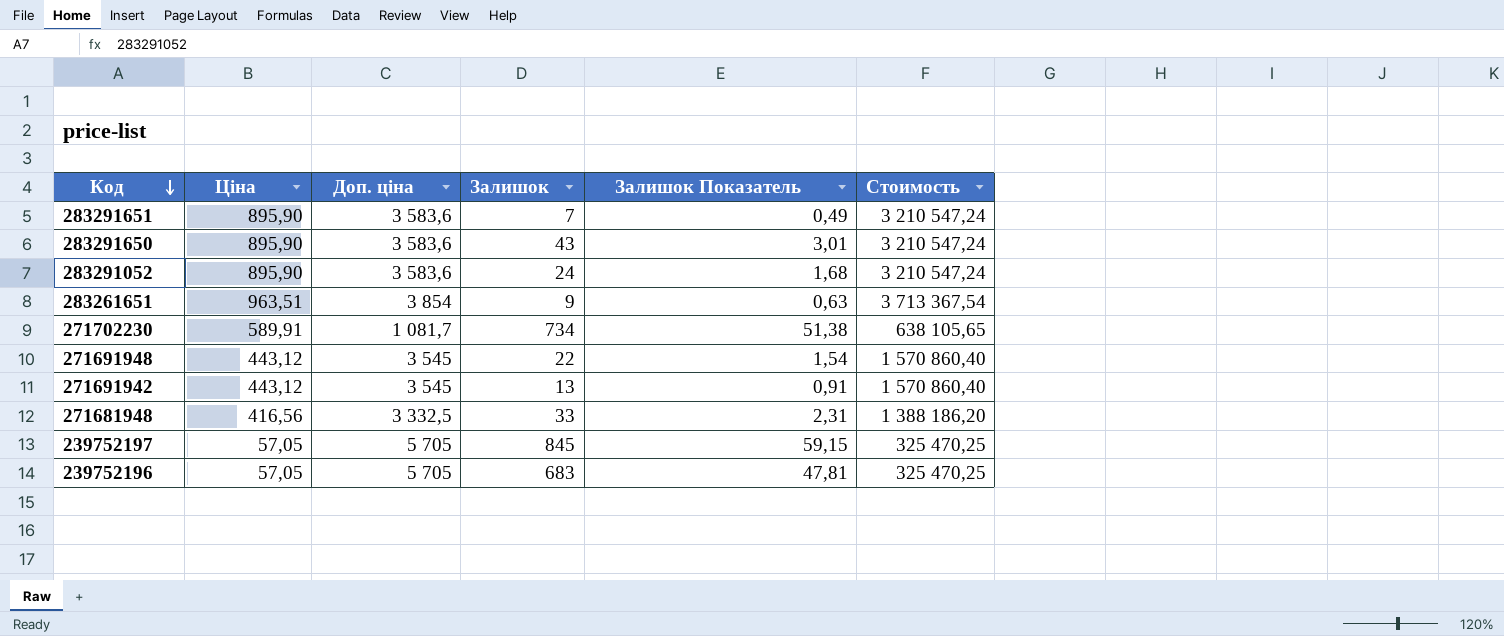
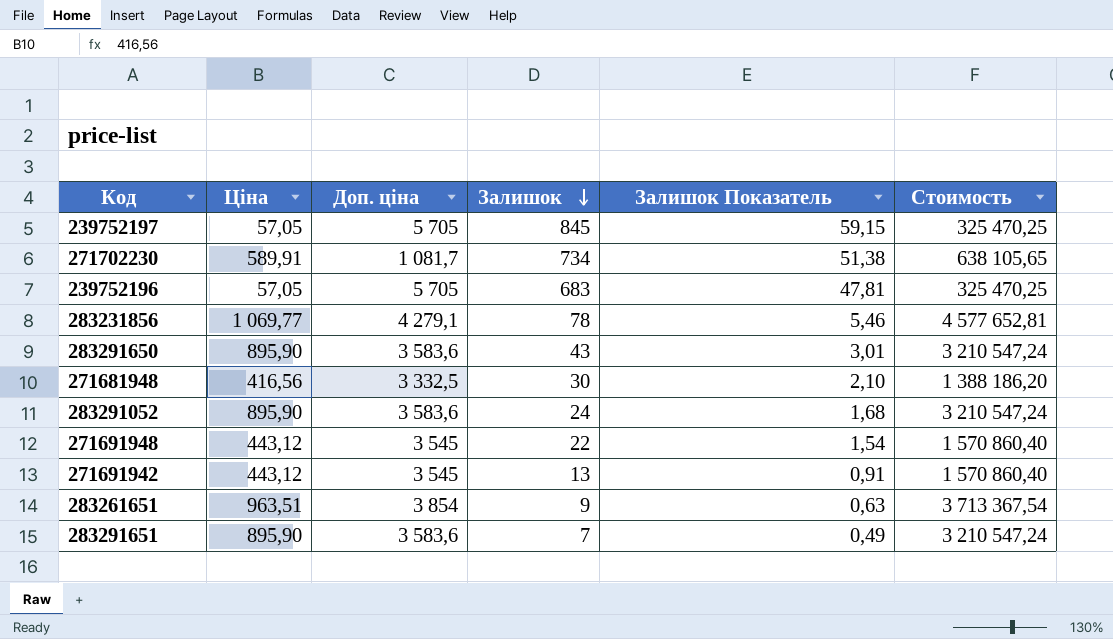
row order: Код descending -> Залишок descending
row 283231856: none -> 1 069,77 | 4 279,1 | 78 | 5,46 | 4 577 652,81
271681948 | Залишок: 33 -> 30
271681948 | Залишок Показатель: 2,31 -> 2,10

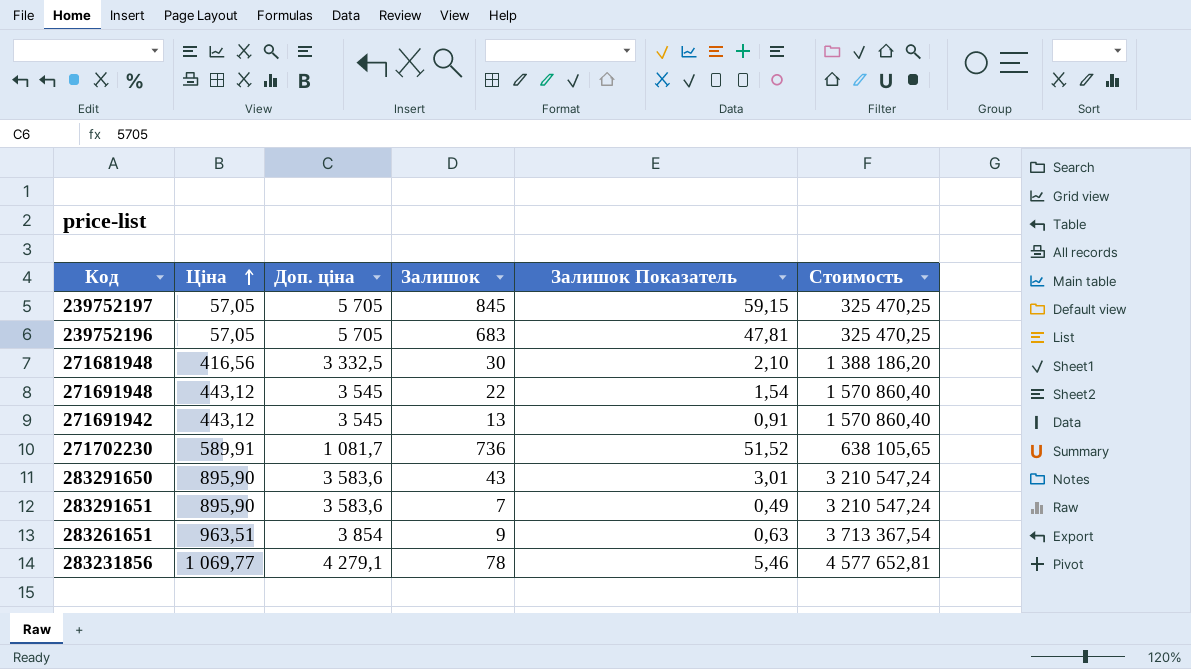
row order: Залишок descending -> Ціна ascending
row 283291052: 895,90 | 3 583,6 | 24 | 1,68 | 3 210 547,24 -> none
271702230 | Залишок: 734 -> 736
271702230 | Залишок Показатель: 51,38 -> 51,52

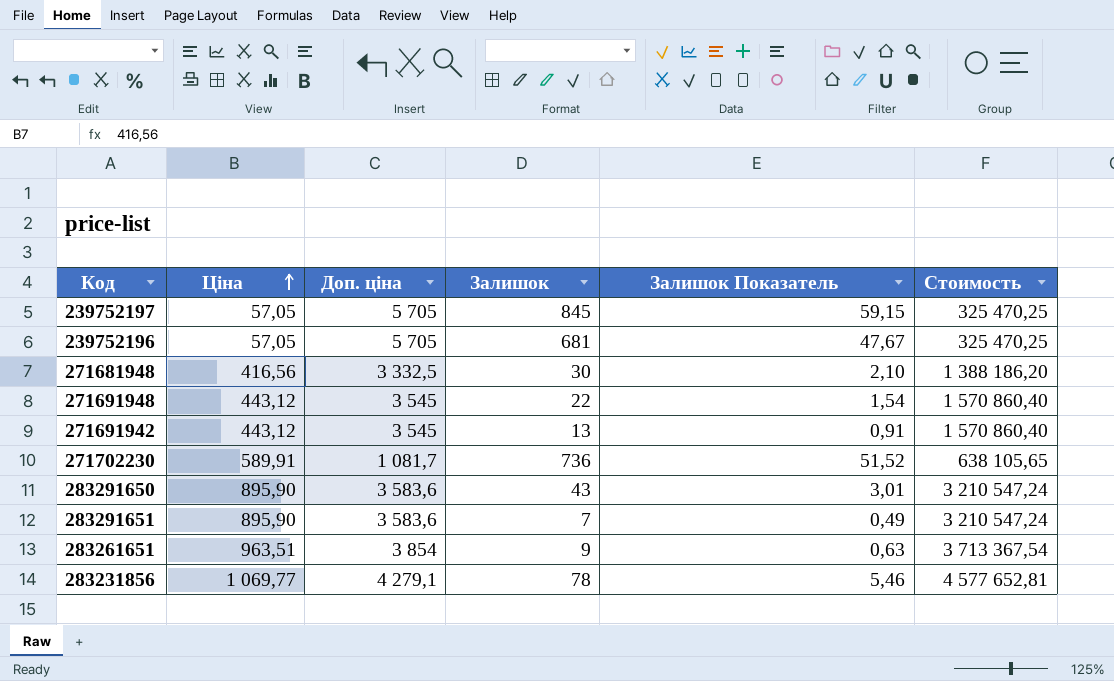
239752196 | Залишок: 683 -> 681
239752196 | Залишок Показатель: 47,81 -> 47,67

